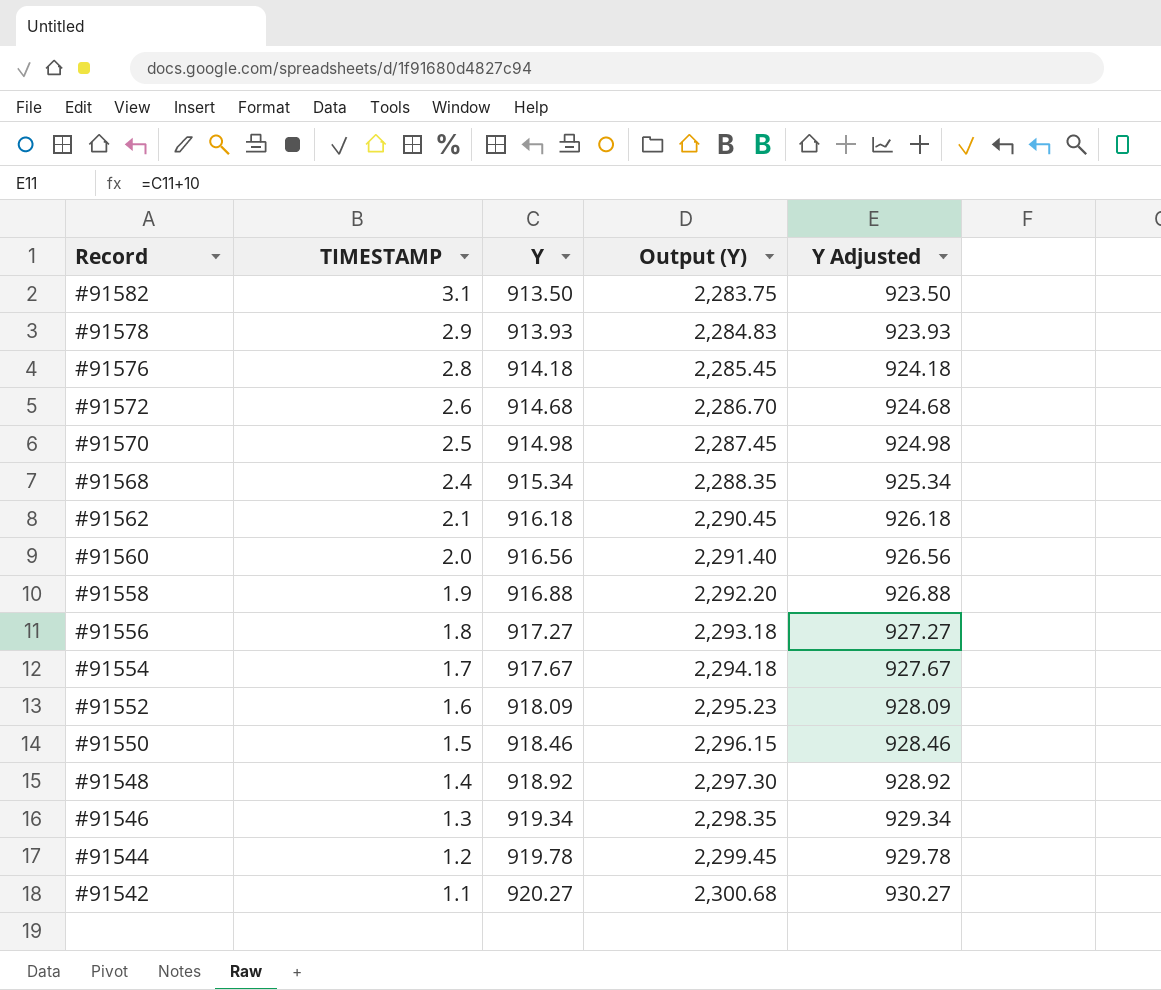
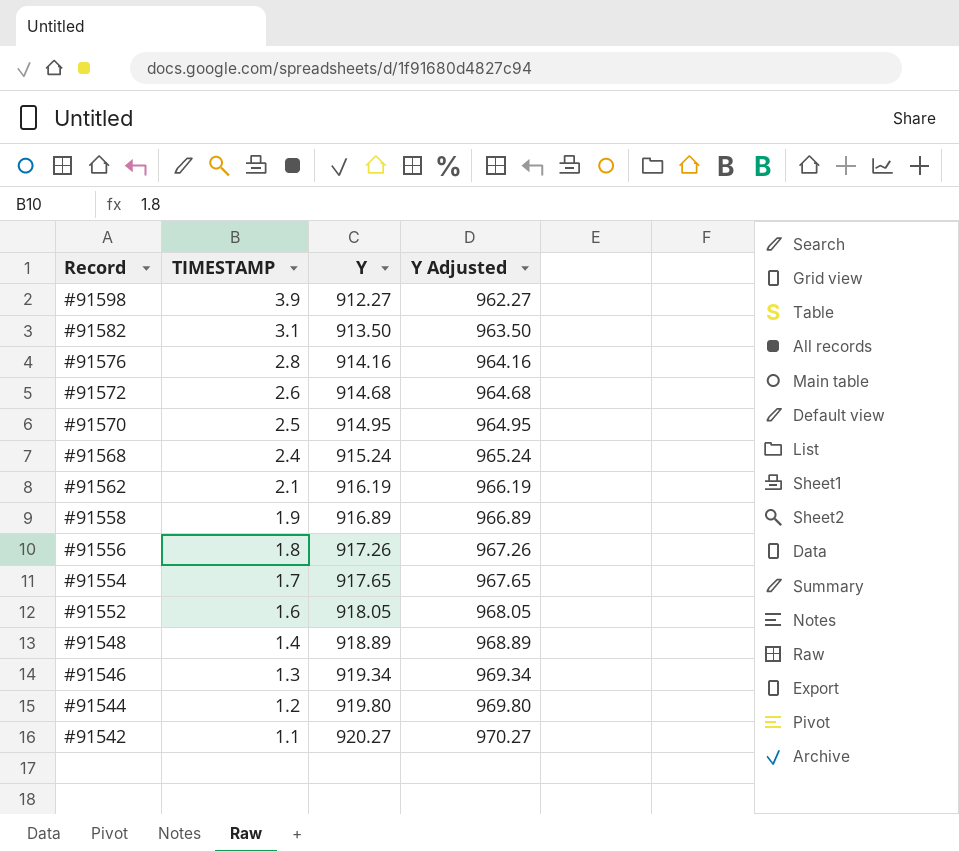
column Output (Y) | formula: [Y] * 2.5 -> none
column Y Adjusted | formula: [Y] + 10 -> [Y] + 50
row #91578: 2.9 | 913.93 | 2,284.83 | 923.93 -> none
row #91560: 2.0 | 916.56 | 2,291.40 | 926.56 -> none
row #91550: 1.5 | 918.46 | 2,296.15 | 928.46 -> none
row #91598: none -> 3.9 | 912.27 | 962.27
#91576 | Y: 914.18 -> 914.16
#91570 | Y: 914.98 -> 914.95
#91568 | Y: 915.34 -> 915.24
#91562 | Y: 916.18 -> 916.19
#91558 | Y: 916.88 -> 916.89
#91556 | Y: 917.27 -> 917.26
#91554 | Y: 917.67 -> 917.65
#91552 | Y: 918.09 -> 918.05
#91548 | Y: 918.92 -> 918.89
#91544 | Y: 919.78 -> 919.80

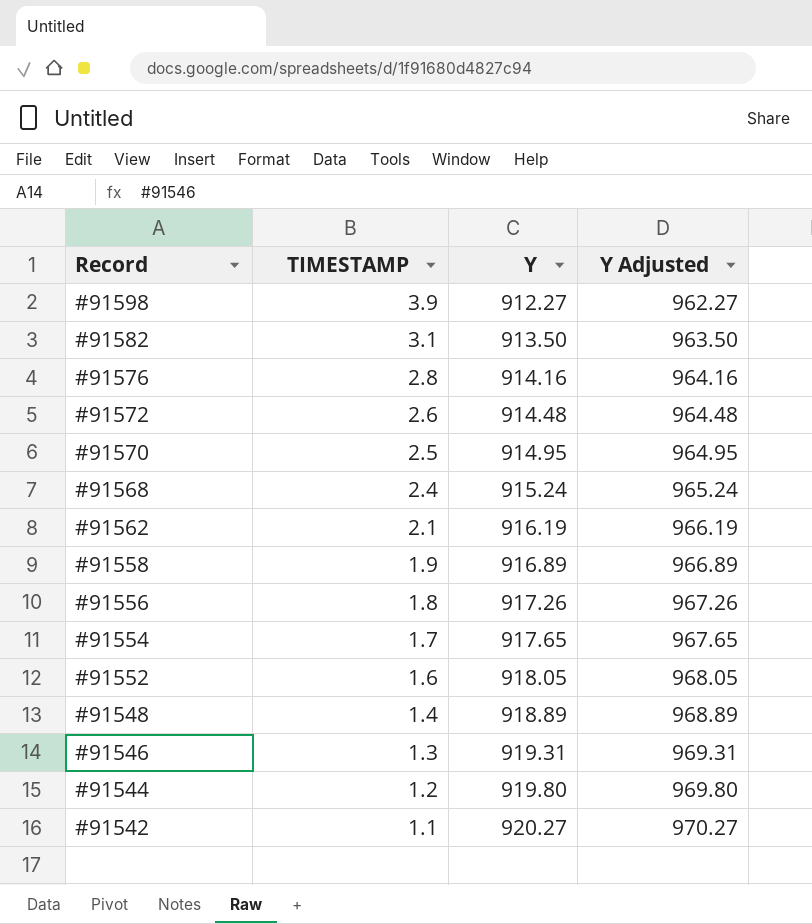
#91572 | Y: 914.68 -> 914.48
#91572 | Y Adjusted: 964.68 -> 964.48
#91546 | Y: 919.34 -> 919.31
#91546 | Y Adjusted: 969.34 -> 969.31

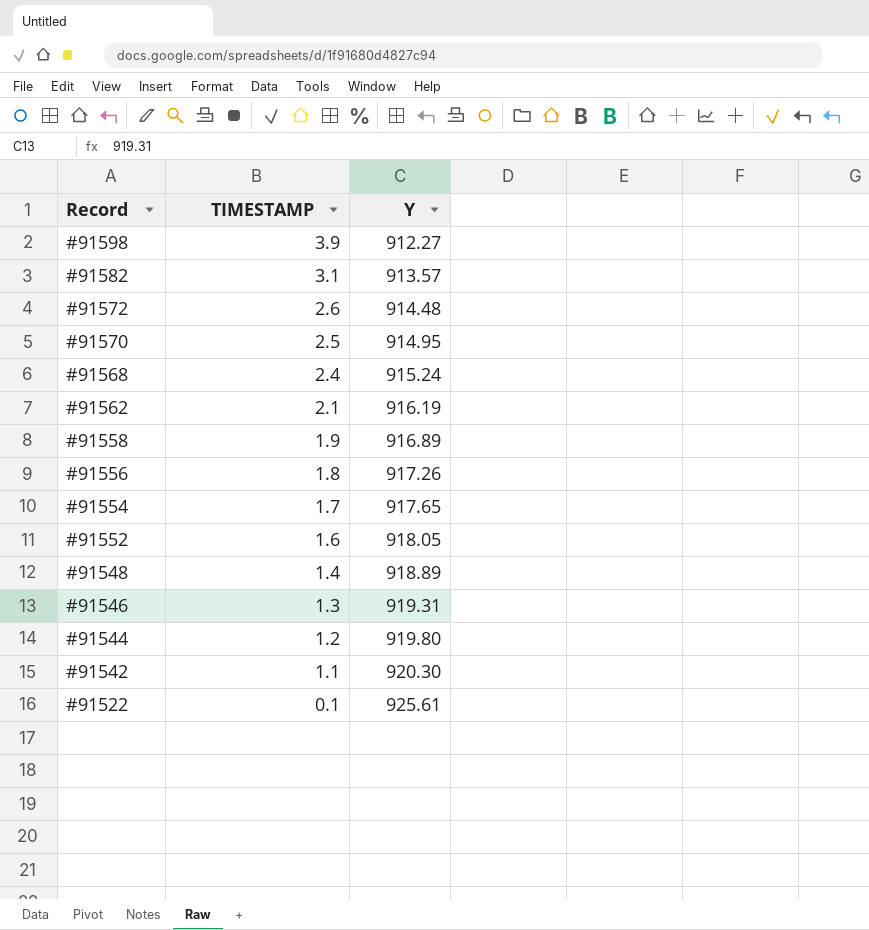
column Y Adjusted | formula: [Y] + 50 -> none
row #91576: 2.8 | 914.16 | 964.16 -> none
#91582 | Y: 913.50 -> 913.57
#91542 | Y: 920.27 -> 920.30
row #91522: none -> 0.1 | 925.61

